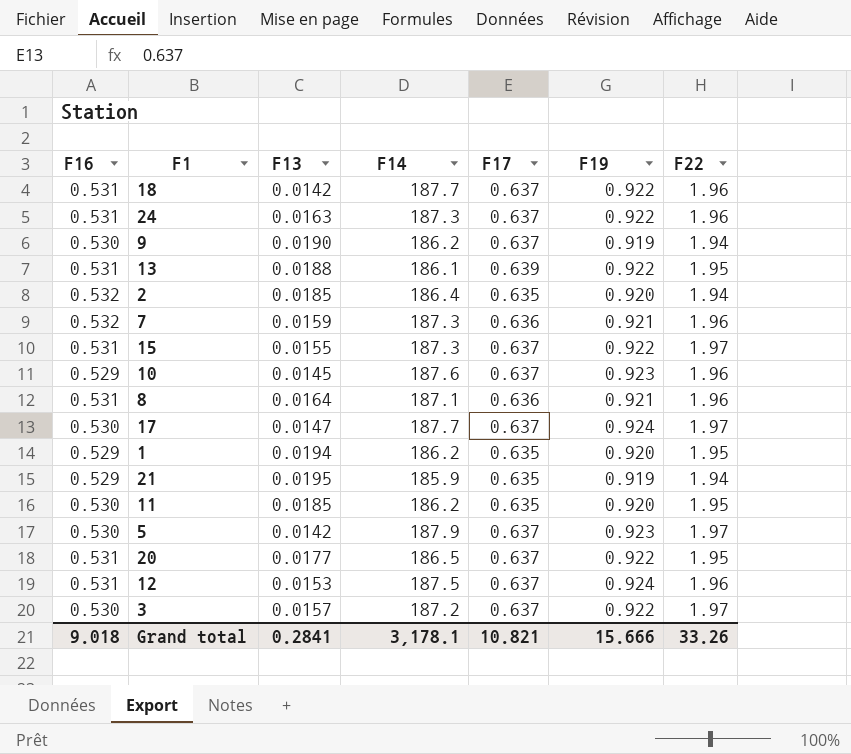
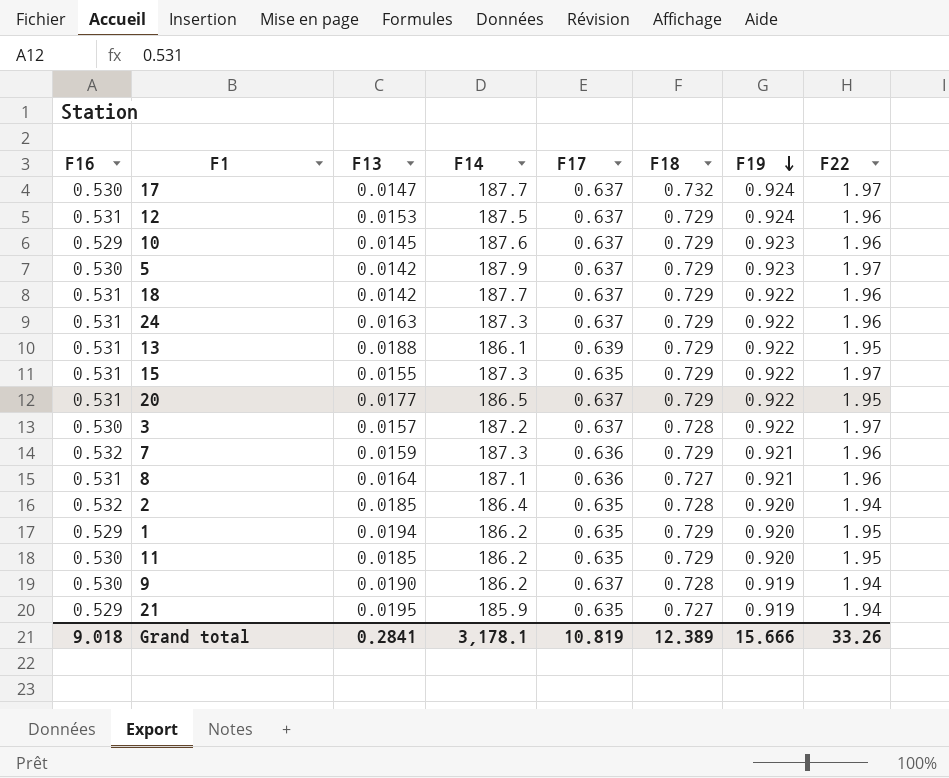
row order: none -> F19 descending
column F18 | position: none -> 6
15 | F17: 0.637 -> 0.635
Grand total | F17: 10.821 -> 10.819

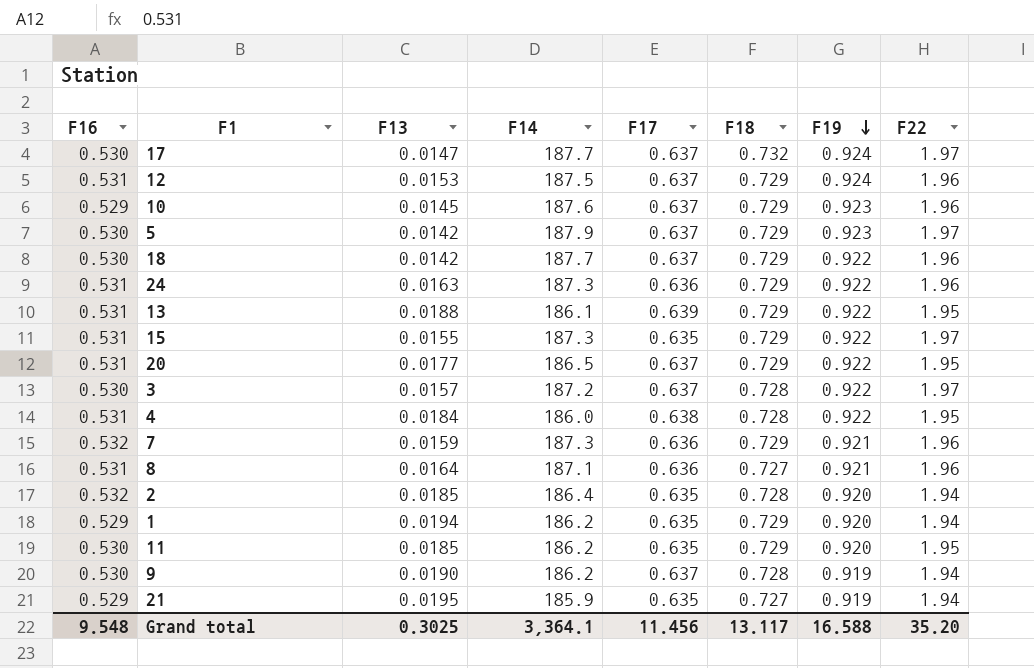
18 | F16: 0.531 -> 0.530
24 | F17: 0.637 -> 0.636
row 4: none -> 0.531 | 0.0184 | 186.0 | 0.638 | 0.728 | 0.922 | 1.95
1 | F22: 1.95 -> 1.94
Grand total | F16: 9.018 -> 9.548
Grand total | F13: 0.2841 -> 0.3025
Grand total | F14: 3,178.1 -> 3,364.1
Grand total | F17: 10.819 -> 11.456
Grand total | F18: 12.389 -> 13.117
Grand total | F19: 15.666 -> 16.588
Grand total | F22: 33.26 -> 35.20

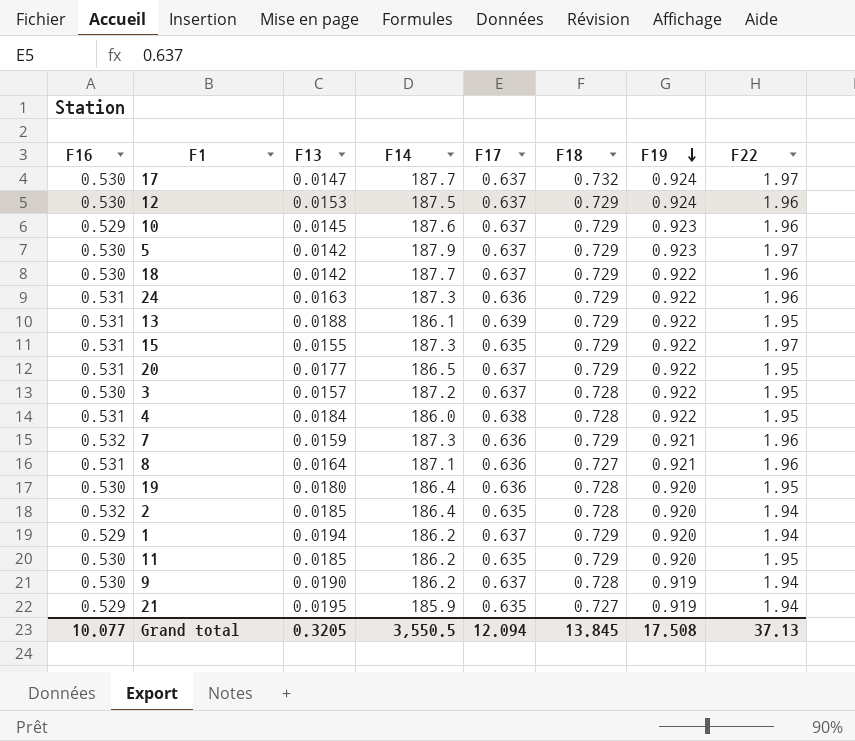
12 | F16: 0.531 -> 0.530
3 | F22: 1.97 -> 1.95
row 19: none -> 0.530 | 0.0180 | 186.4 | 0.636 | 0.728 | 0.920 | 1.95
1 | F17: 0.635 -> 0.637
Grand total | F16: 9.548 -> 10.077
Grand total | F13: 0.3025 -> 0.3205
Grand total | F14: 3,364.1 -> 3,550.5
Grand total | F17: 11.456 -> 12.094
Grand total | F18: 13.117 -> 13.845
Grand total | F19: 16.588 -> 17.508
Grand total | F22: 35.20 -> 37.13

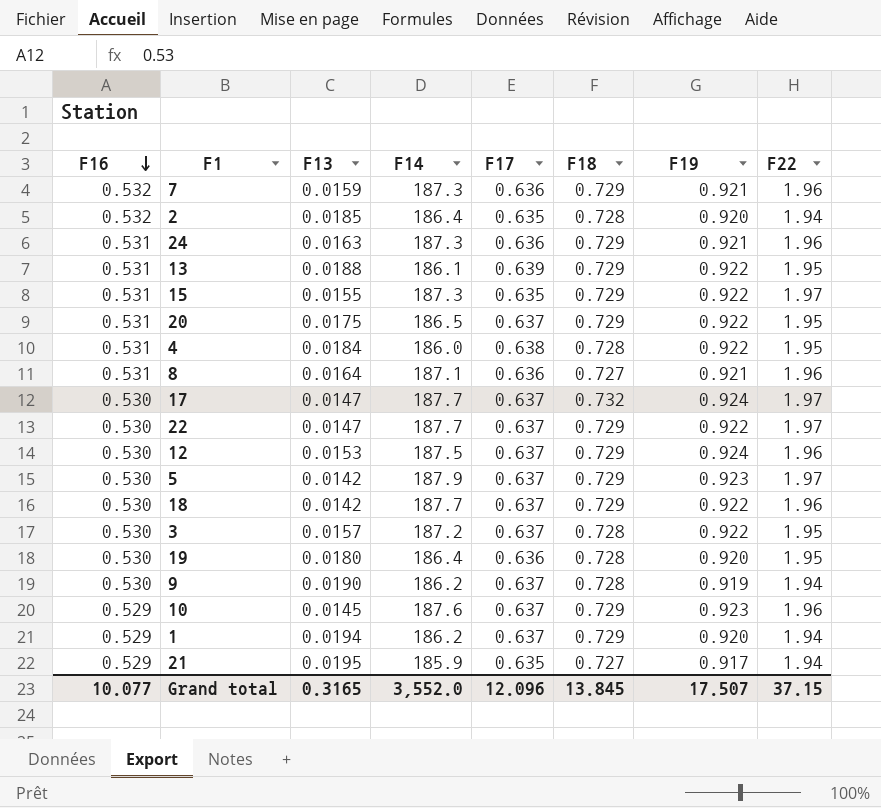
row order: F19 descending -> F16 descending
row 11: 0.530 | 0.0185 | 186.2 | 0.635 | 0.729 | 0.920 | 1.95 -> none
24 | F19: 0.922 -> 0.921
20 | F13: 0.0177 -> 0.0175
row 22: none -> 0.530 | 0.0147 | 187.7 | 0.637 | 0.729 | 0.922 | 1.97
21 | F19: 0.919 -> 0.917
Grand total | F13: 0.3205 -> 0.3165
Grand total | F14: 3,550.5 -> 3,552.0
Grand total | F17: 12.094 -> 12.096
Grand total | F19: 17.508 -> 17.507
Grand total | F22: 37.13 -> 37.15

